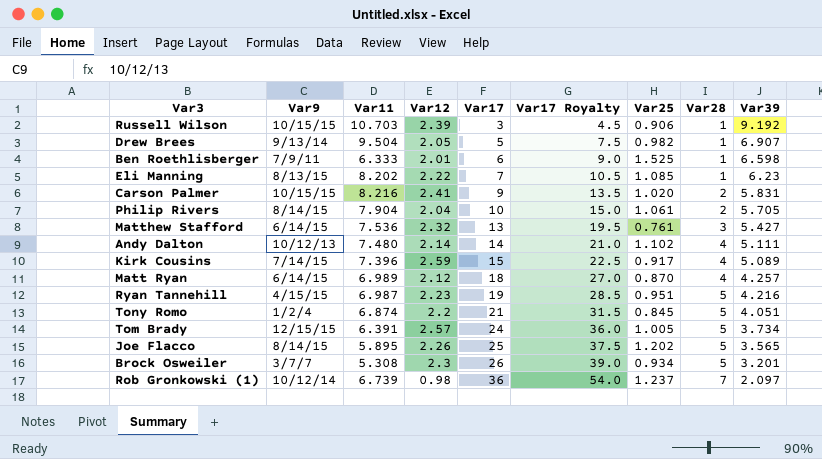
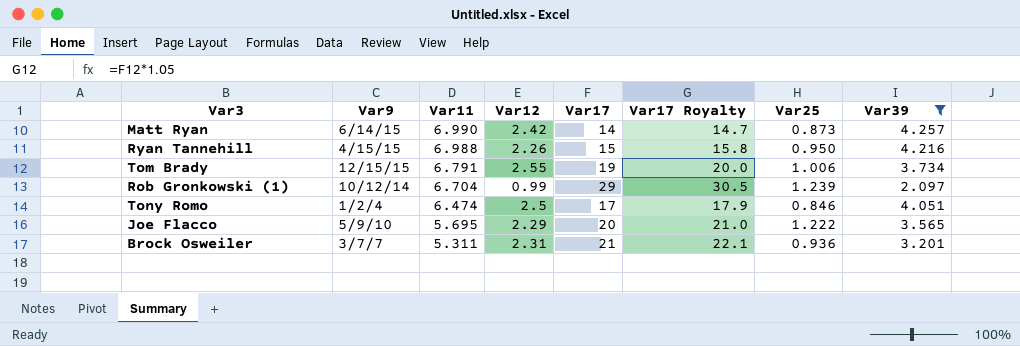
filter: none -> Var39 <= 4.257
row order: Var17 ascending -> Var11 descending
column Var28 | position: 8 -> none
column Var17 Royalty | formula: [Var17] * 1.5 -> [Var17] * 1.05
Matt Ryan | Var11: 6.989 -> 6.990
Matt Ryan | Var12: 2.12 -> 2.42
Matt Ryan | Var17: 18 -> 14
Matt Ryan | Var25: 0.870 -> 0.873
Ryan Tannehill | Var11: 6.987 -> 6.988
Ryan Tannehill | Var12: 2.23 -> 2.26
Ryan Tannehill | Var17: 19 -> 15
Ryan Tannehill | Var25: 0.951 -> 0.950
Tom Brady | Var11: 6.391 -> 6.791
Tom Brady | Var12: 2.57 -> 2.55
Tom Brady | Var17: 24 -> 19
Tom Brady | Var25: 1.005 -> 1.006
Rob Gronkowski (1) | Var11: 6.739 -> 6.704
Rob Gronkowski (1) | Var12: 0.98 -> 0.99
Rob Gronkowski (1) | Var17: 36 -> 29
Rob Gronkowski (1) | Var25: 1.237 -> 1.239
Tony Romo | Var11: 6.874 -> 6.474
Tony Romo | Var12: 2.2 -> 2.5
Tony Romo | Var17: 21 -> 17
Tony Romo | Var25: 0.845 -> 0.846
Joe Flacco | Var9: 8/14/15 -> 5/9/10
Joe Flacco | Var11: 5.895 -> 5.695
Joe Flacco | Var12: 2.26 -> 2.29
Joe Flacco | Var17: 25 -> 20
Joe Flacco | Var25: 1.202 -> 1.222
Brock Osweiler | Var11: 5.308 -> 5.311
Brock Osweiler | Var12: 2.3 -> 2.31
Brock Osweiler | Var17: 26 -> 21
Brock Osweiler | Var25: 0.934 -> 0.936

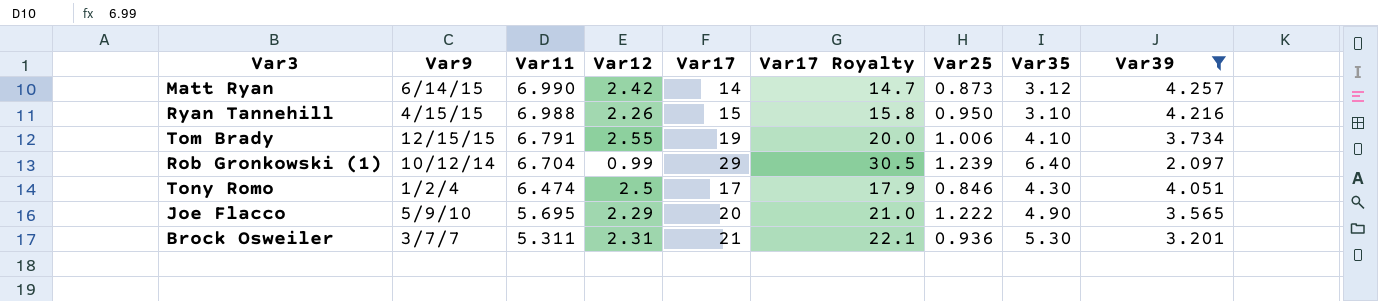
column Var35 | position: none -> 8

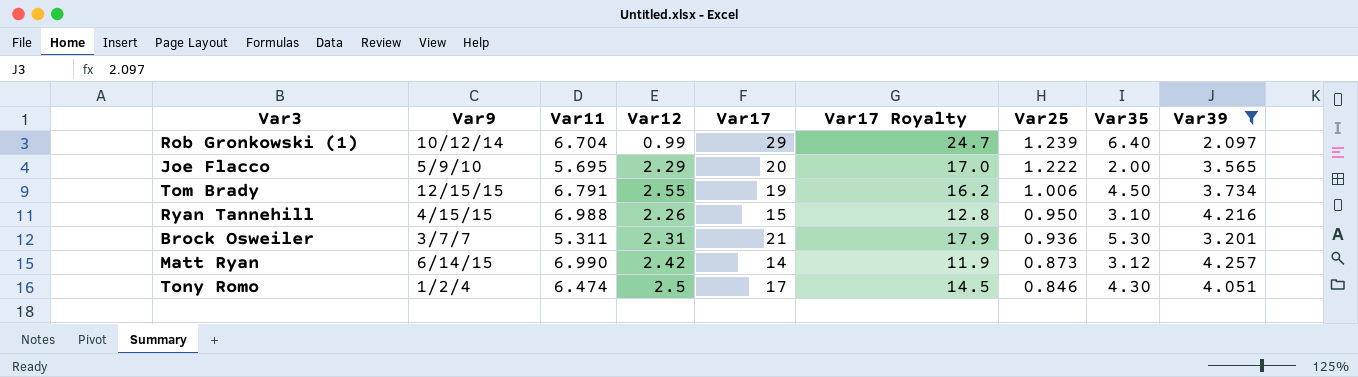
row order: Var11 descending -> Var25 descending
column Var17 Royalty | formula: [Var17] * 1.05 -> [Var17] * 0.85
Joe Flacco | Var35: 4.90 -> 2.00
Tom Brady | Var35: 4.10 -> 4.50

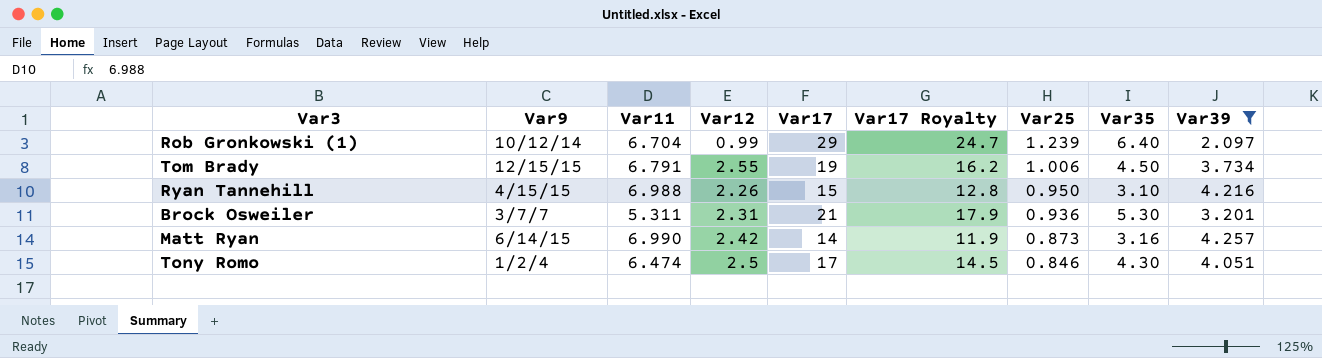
row Joe Flacco: 5/9/10 | 5.695 | 2.29 | 20 | 17.0 | 1.222 | 2.00 | 3.565 -> none
Matt Ryan | Var35: 3.12 -> 3.16

